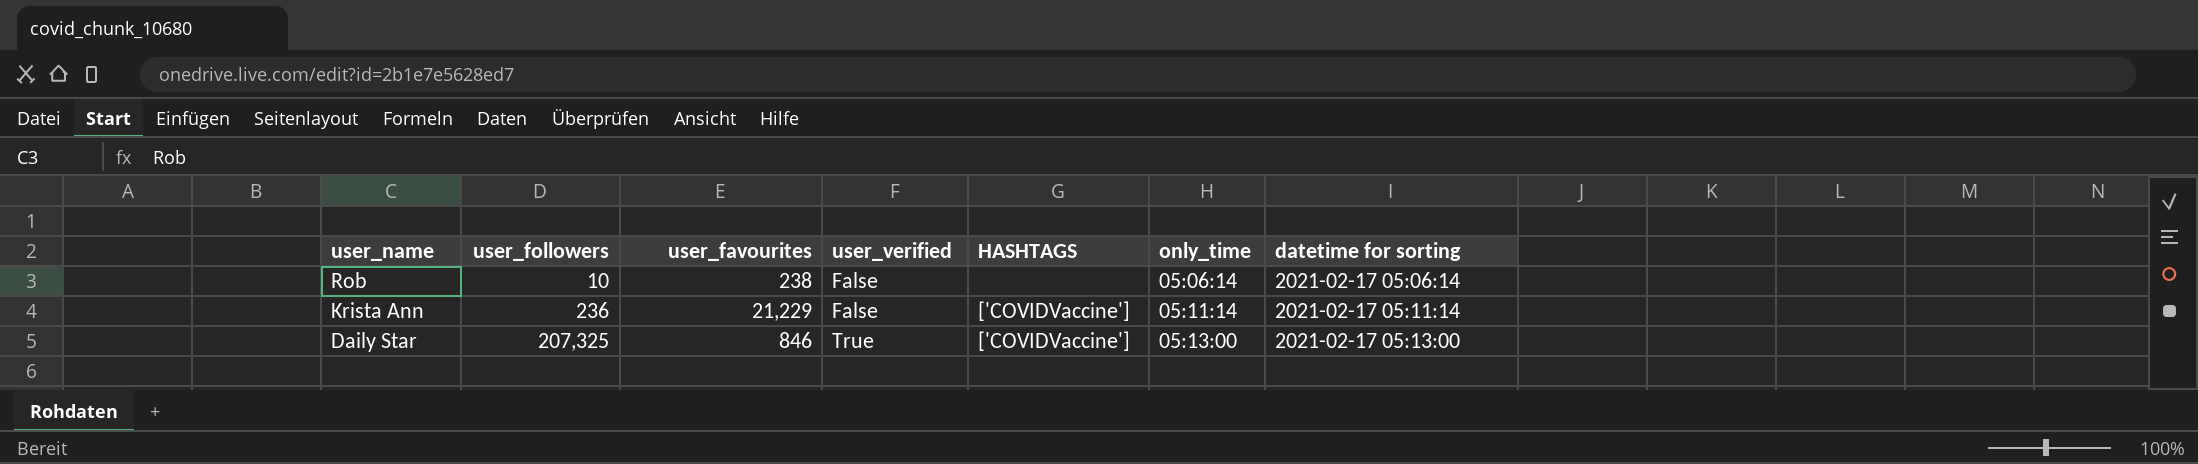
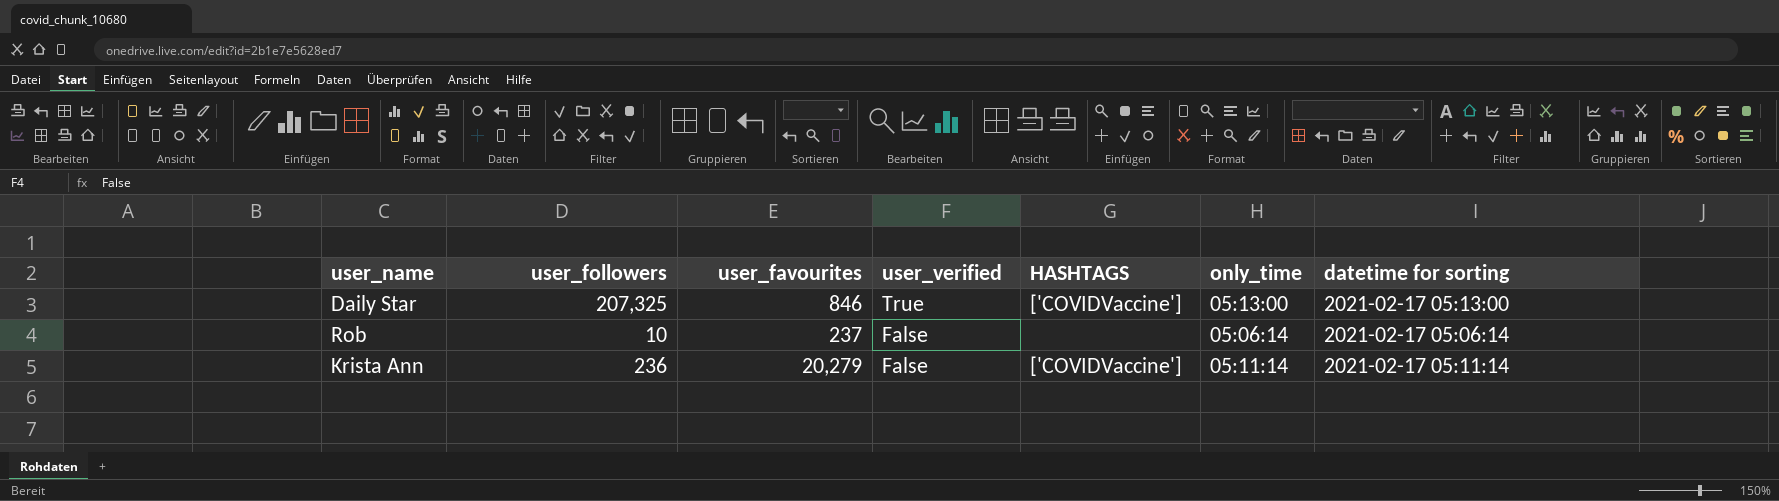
row order: user_name descending -> user_verified descending
Rob | user_favourites: 238 -> 237
Krista Ann | user_favourites: 21,229 -> 20,279

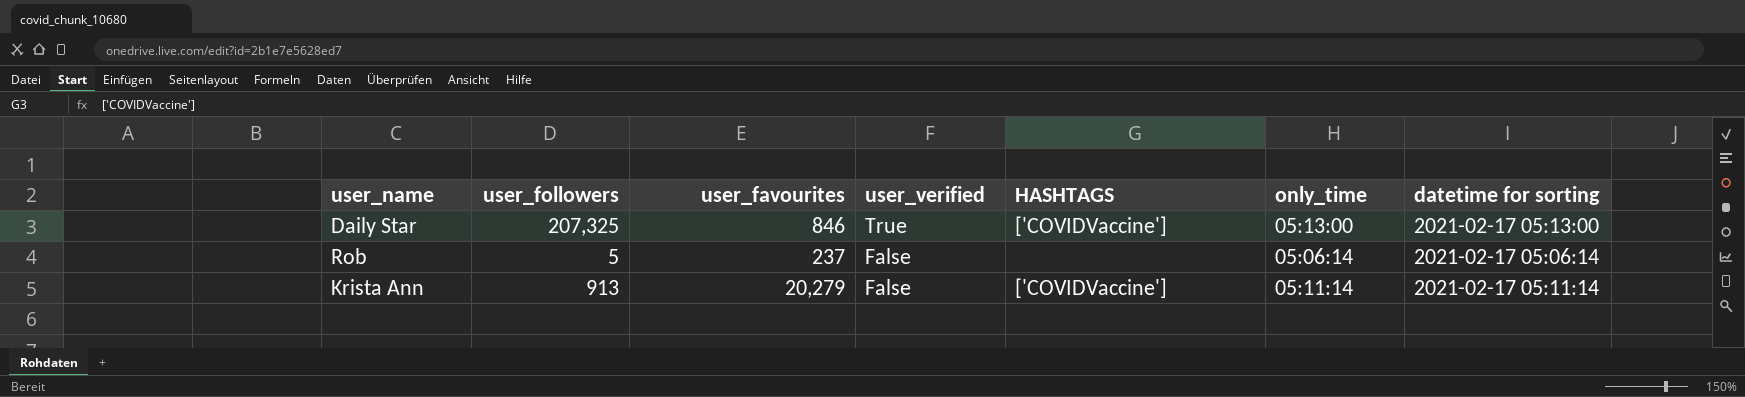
Rob | user_followers: 10 -> 5
Krista Ann | user_followers: 236 -> 913

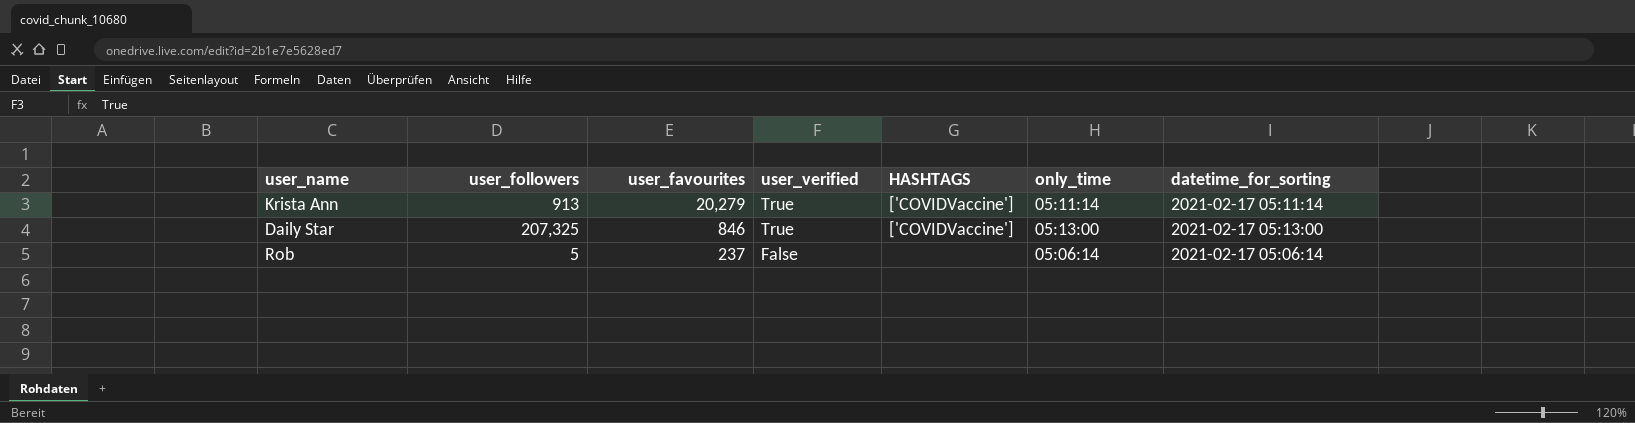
row order: user_verified descending -> user_favourites descending
column name: datetime for sorting -> datetime_for_sorting
Krista Ann | user_verified: False -> True

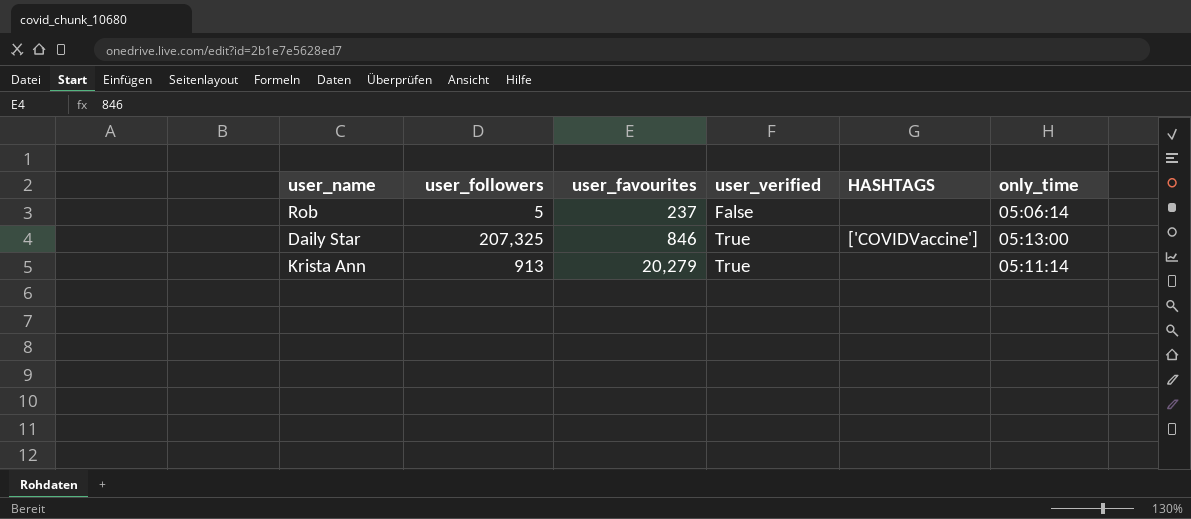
row order: user_favourites descending -> user_favourites ascending
column datetime_for_sorting | position: 7 -> none
Krista Ann | HASHTAGS: ['COVIDVaccine'] -> none

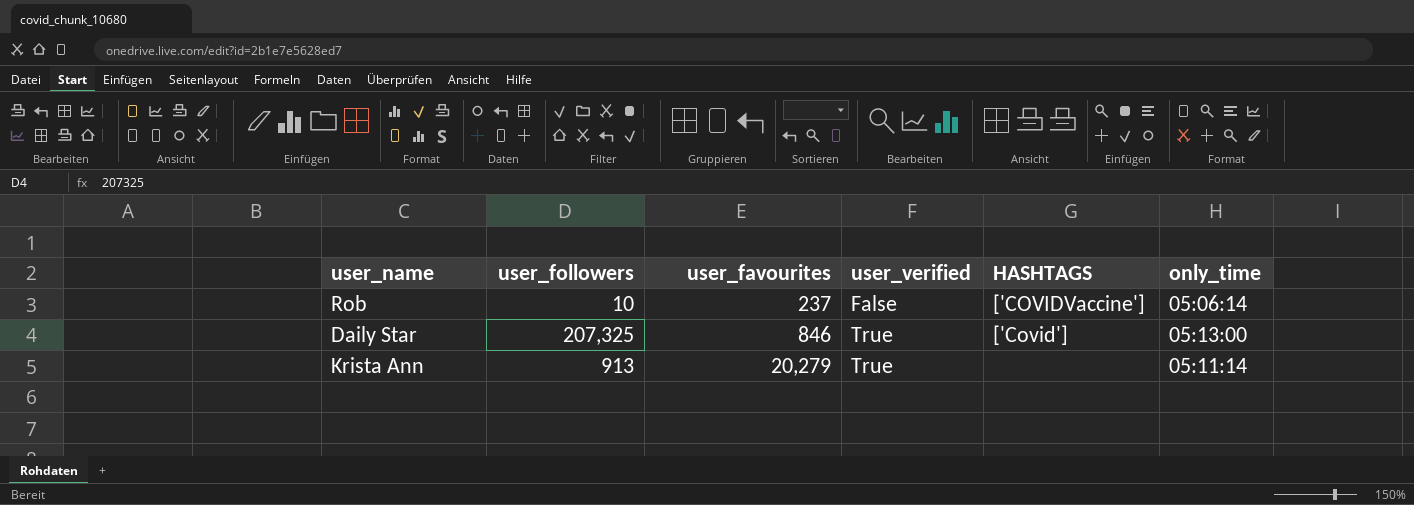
Rob | user_followers: 5 -> 10
Rob | HASHTAGS: none -> ['COVIDVaccine']
Daily Star | HASHTAGS: ['COVIDVaccine'] -> ['Covid']

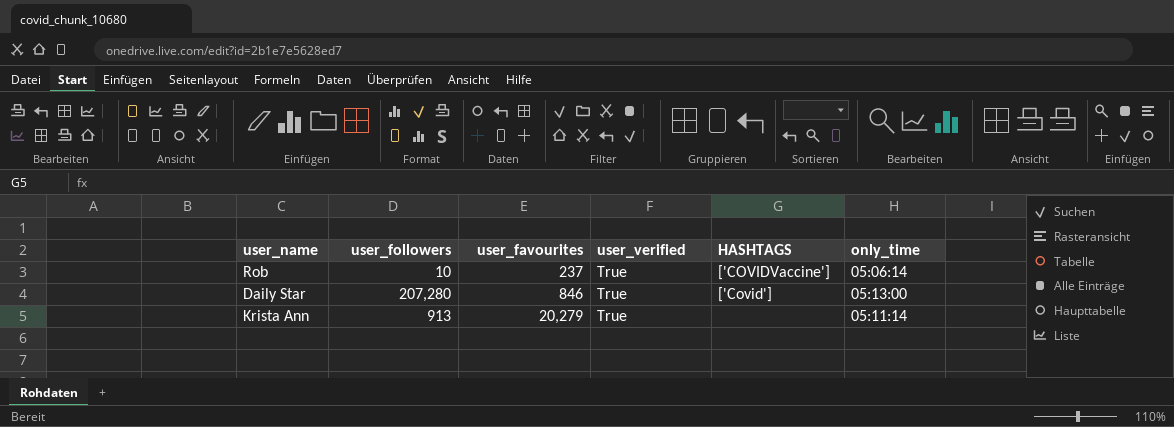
Rob | user_verified: False -> True
Daily Star | user_followers: 207,325 -> 207,280

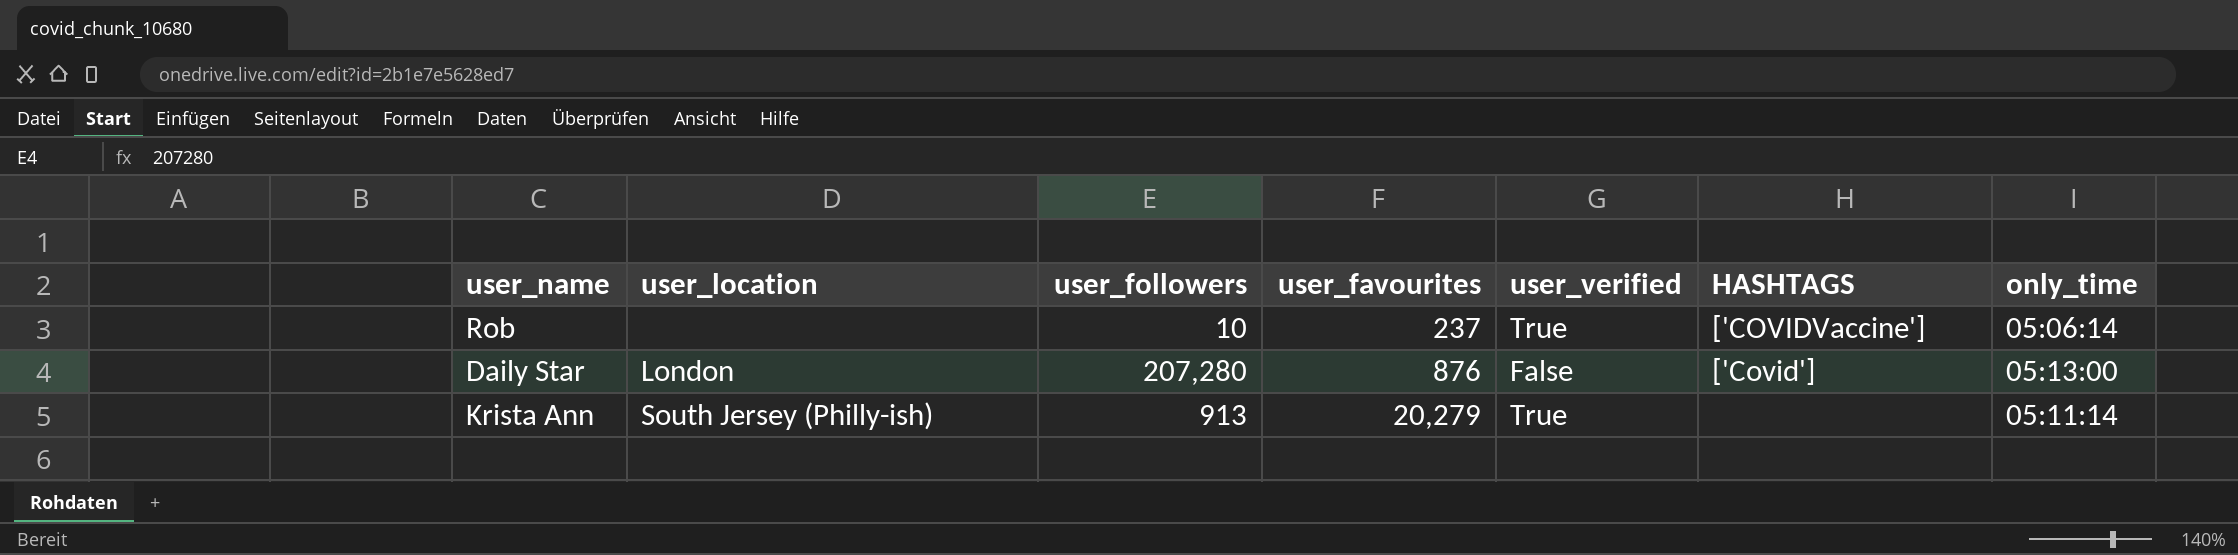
column user_location | position: none -> 2
Daily Star | user_favourites: 846 -> 876
Daily Star | user_verified: True -> False

